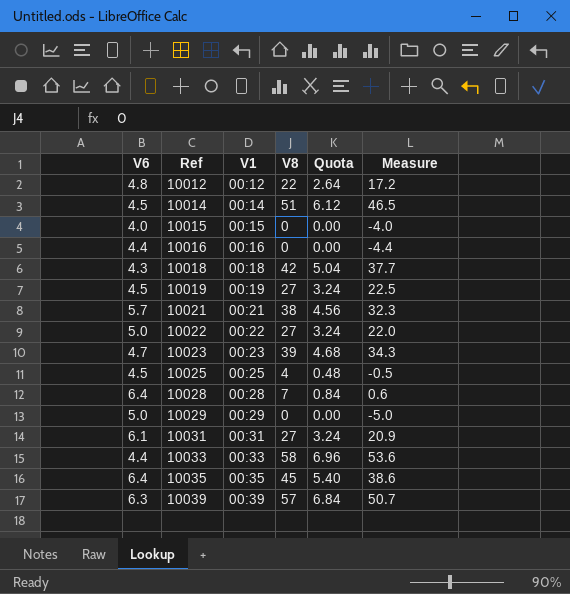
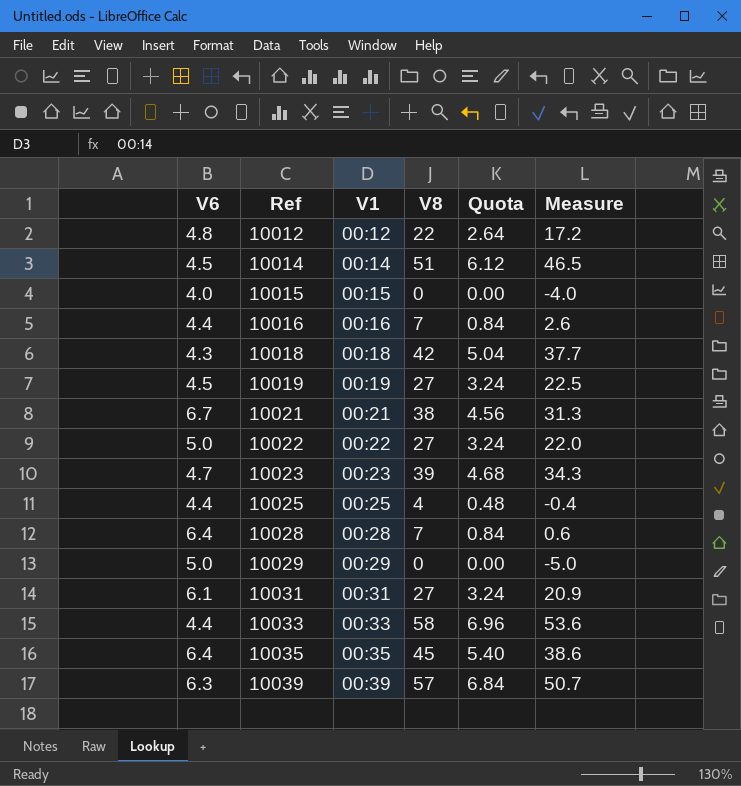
10016 | V8: 0 -> 7
10016 | Quota: 0.00 -> 0.84
10016 | Measure: -4.4 -> 2.6
10021 | V6: 5.7 -> 6.7
10021 | Measure: 32.3 -> 31.3
10025 | V6: 4.5 -> 4.4
10025 | Measure: -0.5 -> -0.4

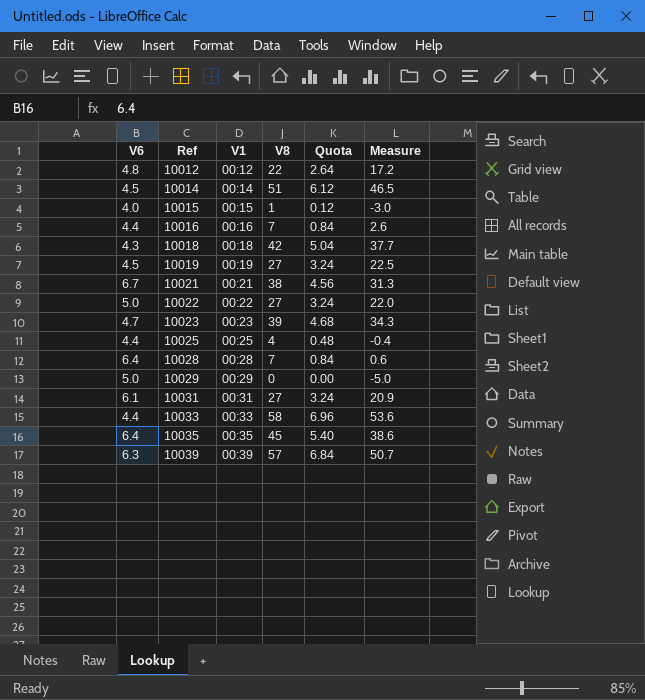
10015 | V8: 0 -> 1
10015 | Quota: 0.00 -> 0.12
10015 | Measure: -4.0 -> -3.0

